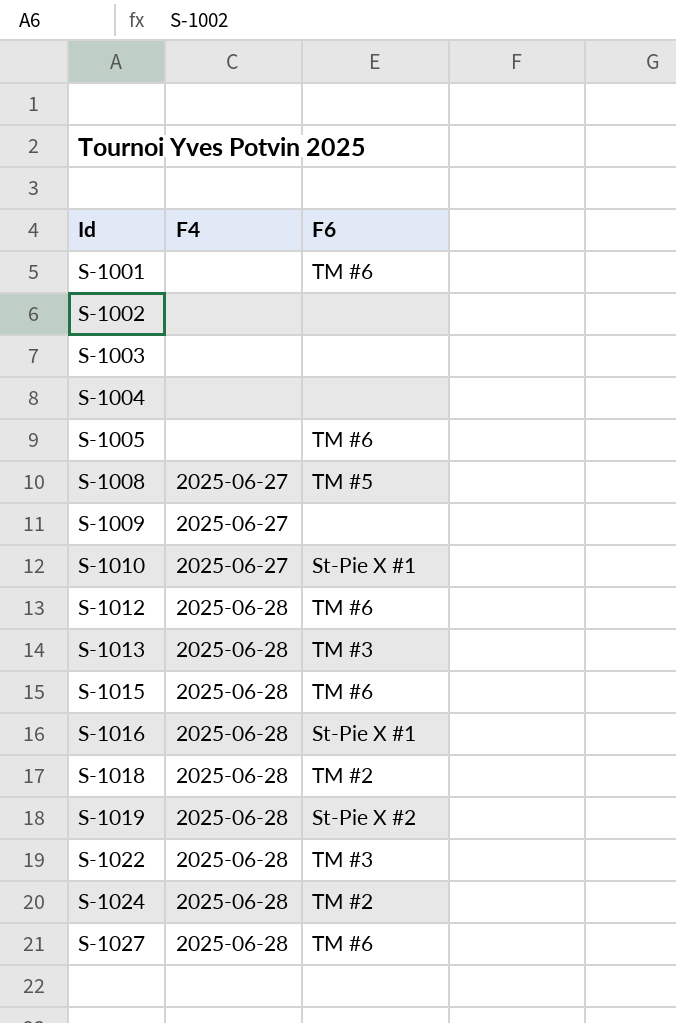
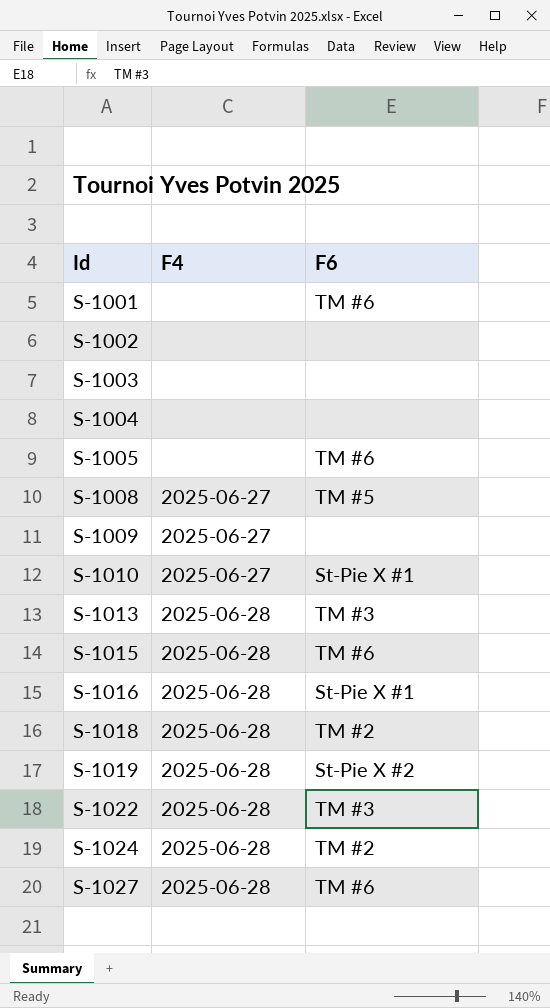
row S-1012: 2025-06-28 | TM #6 -> none

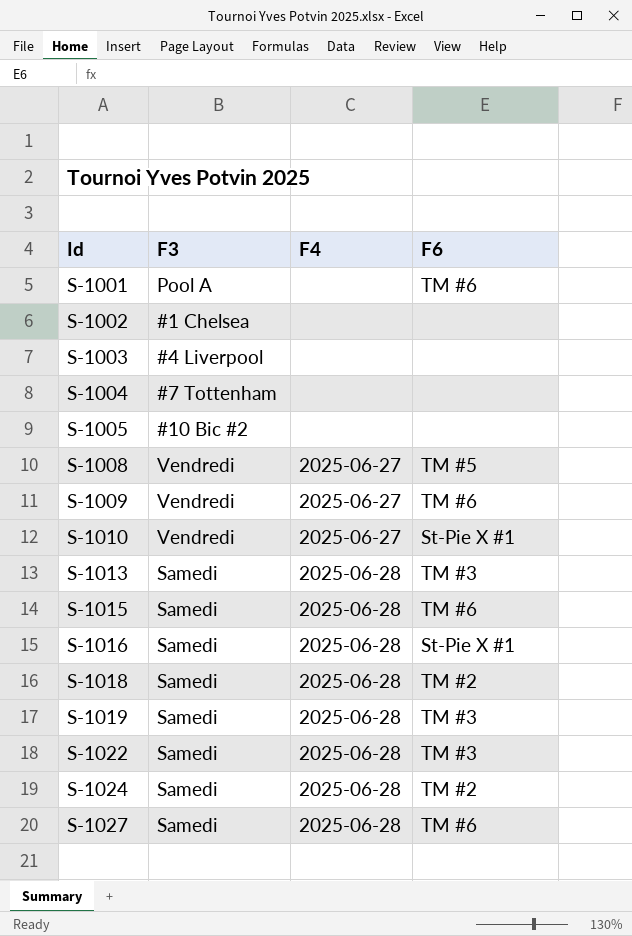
column F3 | position: none -> 2
S-1005 | F6: TM #6 -> none
S-1009 | F6: none -> TM #6
S-1019 | F6: St-Pie X #2 -> TM #3

